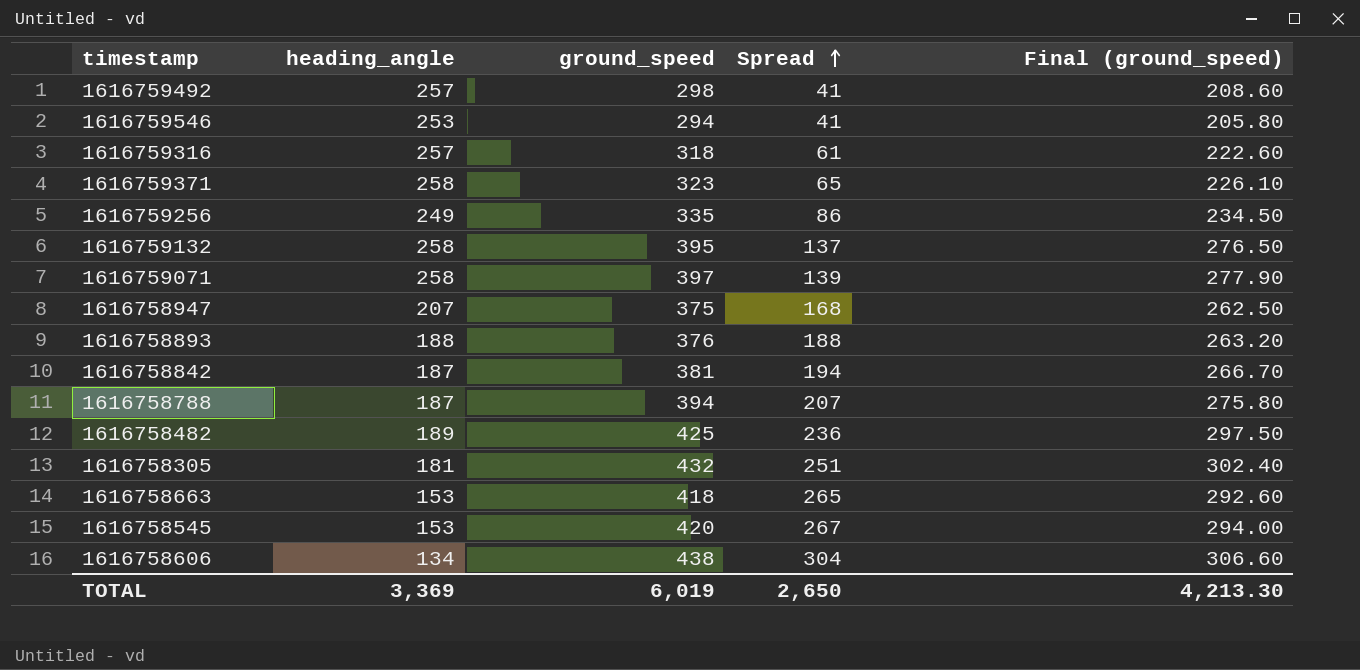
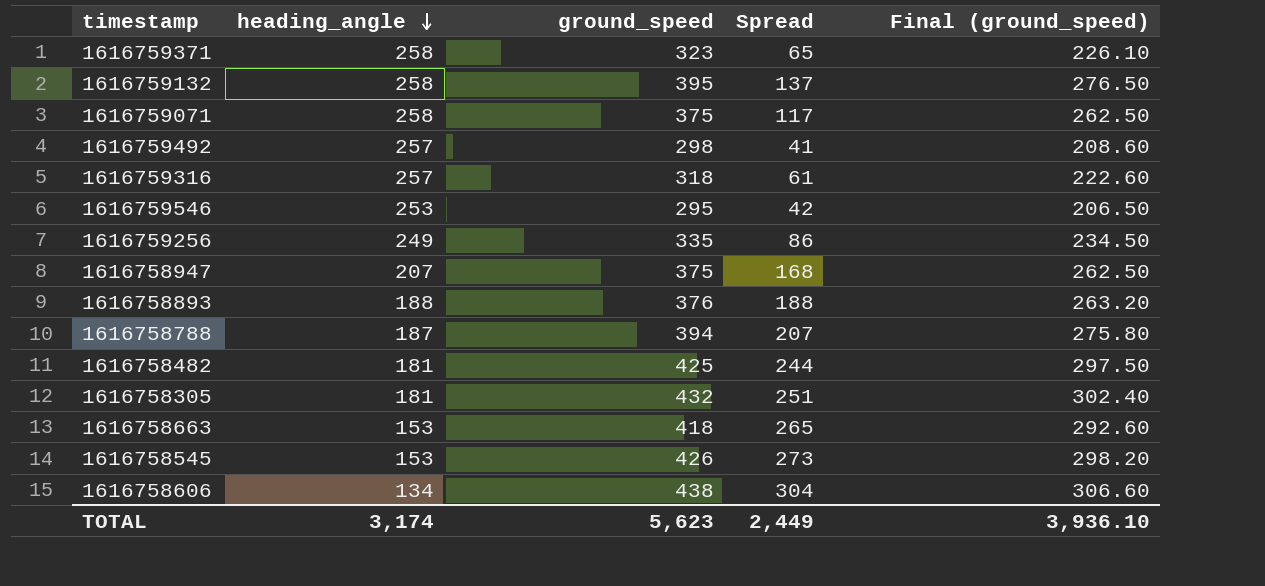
row order: Spread ascending -> heading_angle descending
row 1616758842: 187 | 381 | 194 | 266.70 -> none
1616759071 | ground_speed: 397 -> 375
1616759071 | Spread: 139 -> 117
1616759071 | Final (ground_speed): 277.90 -> 262.50
1616759546 | ground_speed: 294 -> 295
1616759546 | Spread: 41 -> 42
1616759546 | Final (ground_speed): 205.80 -> 206.50
1616758482 | heading_angle: 189 -> 181
1616758482 | Spread: 236 -> 244
1616758545 | ground_speed: 420 -> 426
1616758545 | Spread: 267 -> 273
1616758545 | Final (ground_speed): 294.00 -> 298.20
TOTAL | heading_angle: 3,369 -> 3,174
TOTAL | ground_speed: 6,019 -> 5,623
TOTAL | Spread: 2,650 -> 2,449
TOTAL | Final (ground_speed): 4,213.30 -> 3,936.10

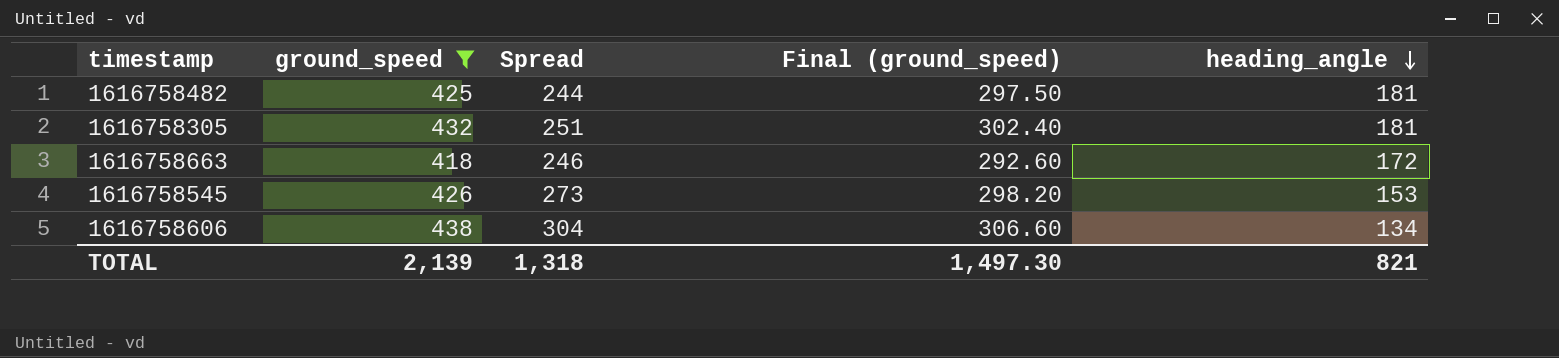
filter: none -> ground_speed >= 418
column heading_angle | position: 2 -> 5
1616758663 | Spread: 265 -> 246
1616758663 | heading_angle: 153 -> 172
TOTAL | ground_speed: 5,623 -> 2,139
TOTAL | Spread: 2,449 -> 1,318
TOTAL | Final (ground_speed): 3,936.10 -> 1,497.30
TOTAL | heading_angle: 3,174 -> 821

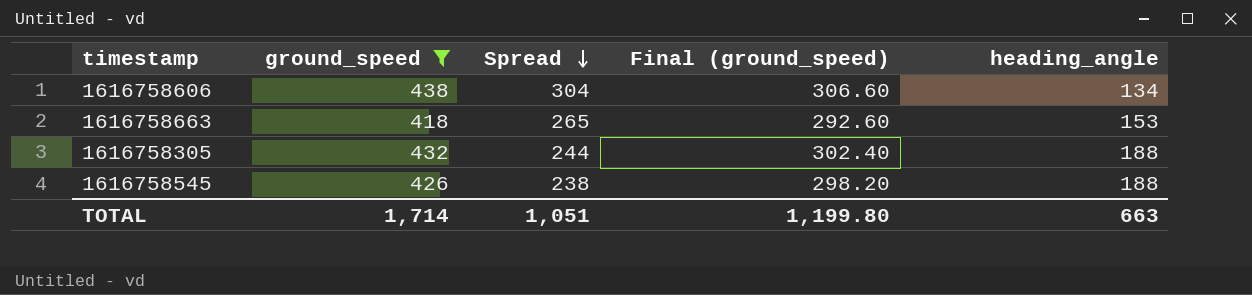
row order: heading_angle descending -> Spread descending
row 1616758482: 425 | 244 | 297.50 | 181 -> none
1616758663 | Spread: 246 -> 265
1616758663 | heading_angle: 172 -> 153
1616758305 | Spread: 251 -> 244
1616758305 | heading_angle: 181 -> 188
1616758545 | Spread: 273 -> 238
1616758545 | heading_angle: 153 -> 188
TOTAL | ground_speed: 2,139 -> 1,714
TOTAL | Spread: 1,318 -> 1,051
TOTAL | Final (ground_speed): 1,497.30 -> 1,199.80
TOTAL | heading_angle: 821 -> 663

